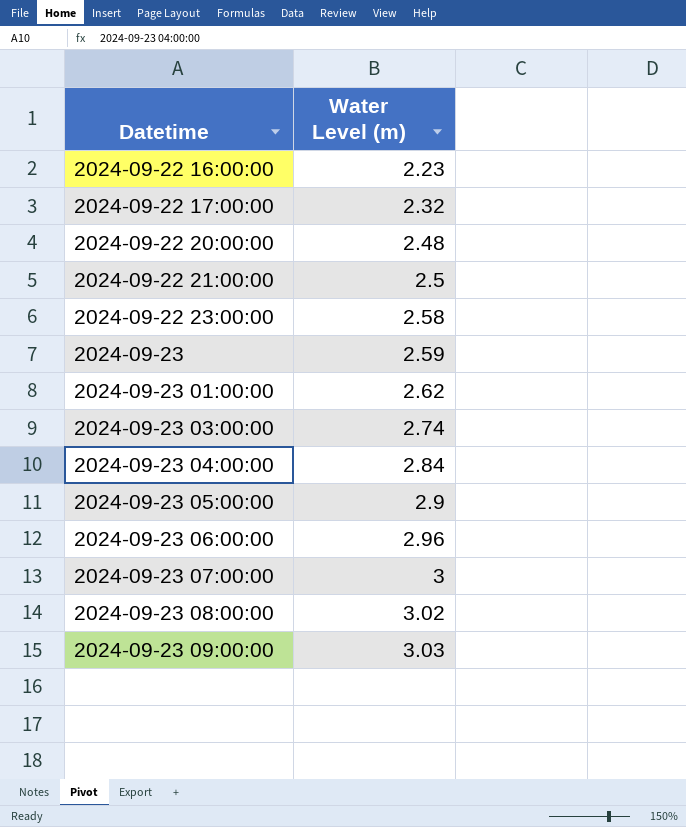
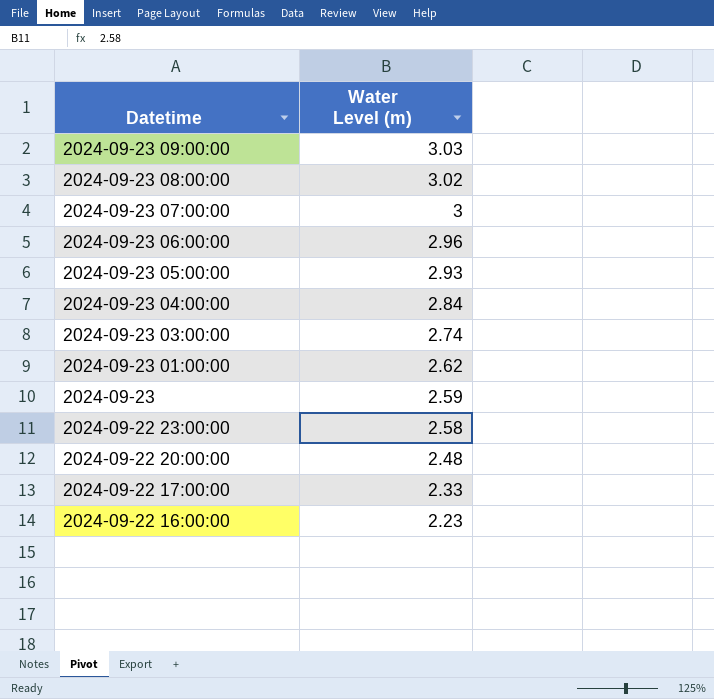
row order: Datetime ascending -> Datetime descending
row 2024-09-22 21:00:00: 2.5 -> none
2024-09-23 05:00:00 | Water Level (m): 2.9 -> 2.93
2024-09-22 17:00:00 | Water Level (m): 2.32 -> 2.33

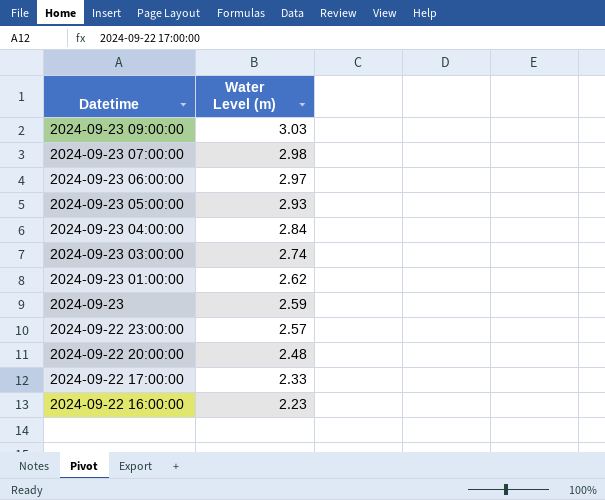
row 2024-09-23 08:00:00: 3.02 -> none
2024-09-23 07:00:00 | Water Level (m): 3 -> 2.98
2024-09-23 06:00:00 | Water Level (m): 2.96 -> 2.97
2024-09-22 23:00:00 | Water Level (m): 2.58 -> 2.57

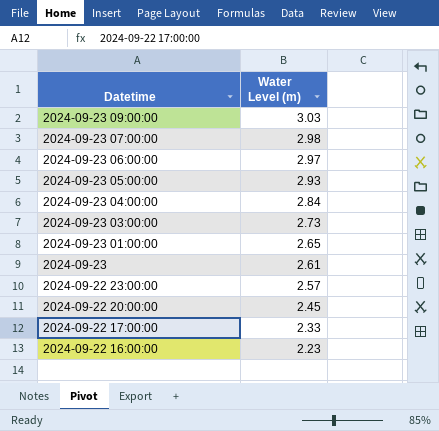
2024-09-23 03:00:00 | Water Level (m): 2.74 -> 2.73
2024-09-23 01:00:00 | Water Level (m): 2.62 -> 2.65
2024-09-23 | Water Level (m): 2.59 -> 2.61
2024-09-22 20:00:00 | Water Level (m): 2.48 -> 2.45

